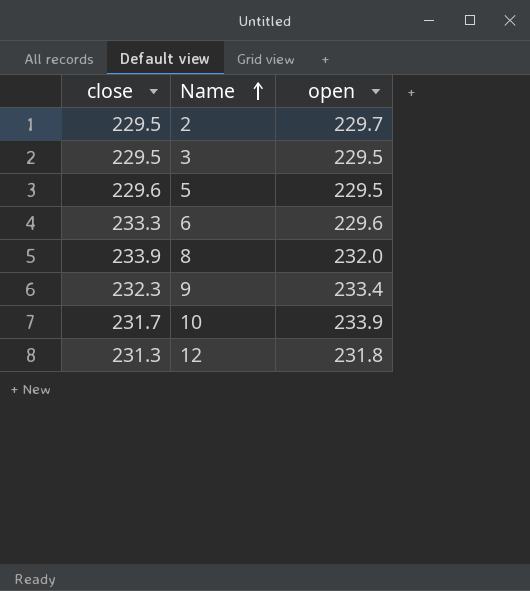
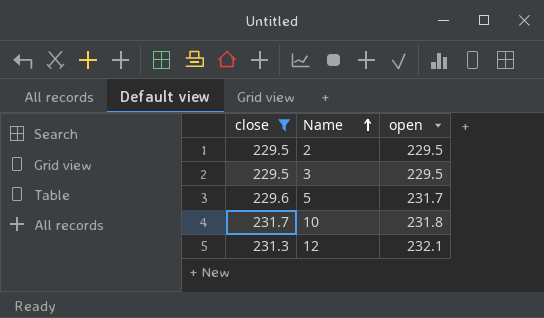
filter: none -> close <= 231.7
2 | open: 229.7 -> 229.5
5 | open: 229.5 -> 231.7
10 | open: 233.9 -> 231.8
12 | open: 231.8 -> 232.1

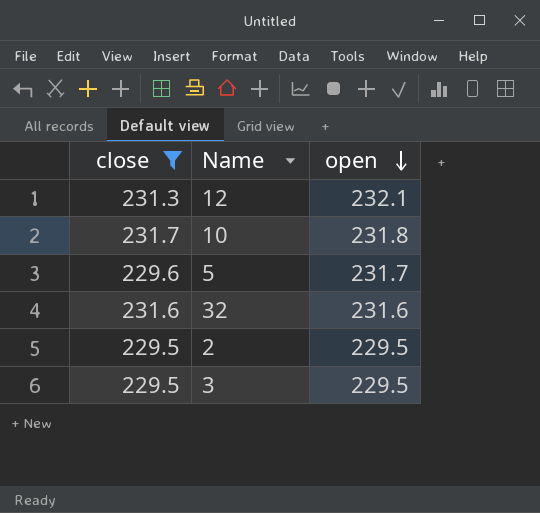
row order: Name ascending -> open descending
row 32: none -> 231.6 | 231.6

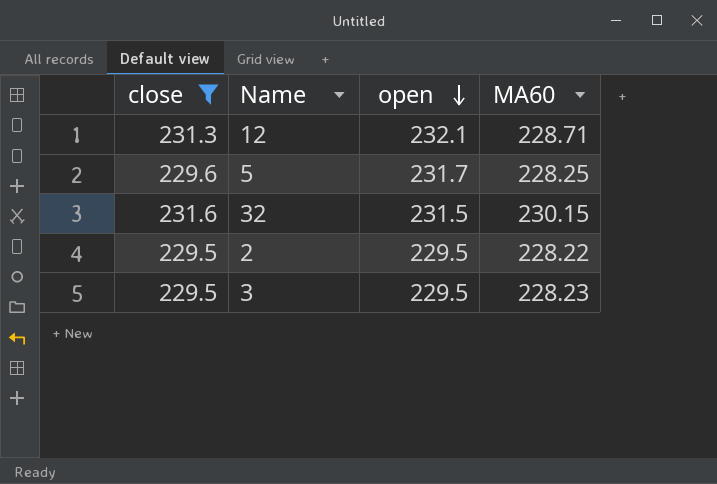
column MA60 | position: none -> 4
row 10: 231.7 | 231.8 -> none
32 | open: 231.6 -> 231.5

